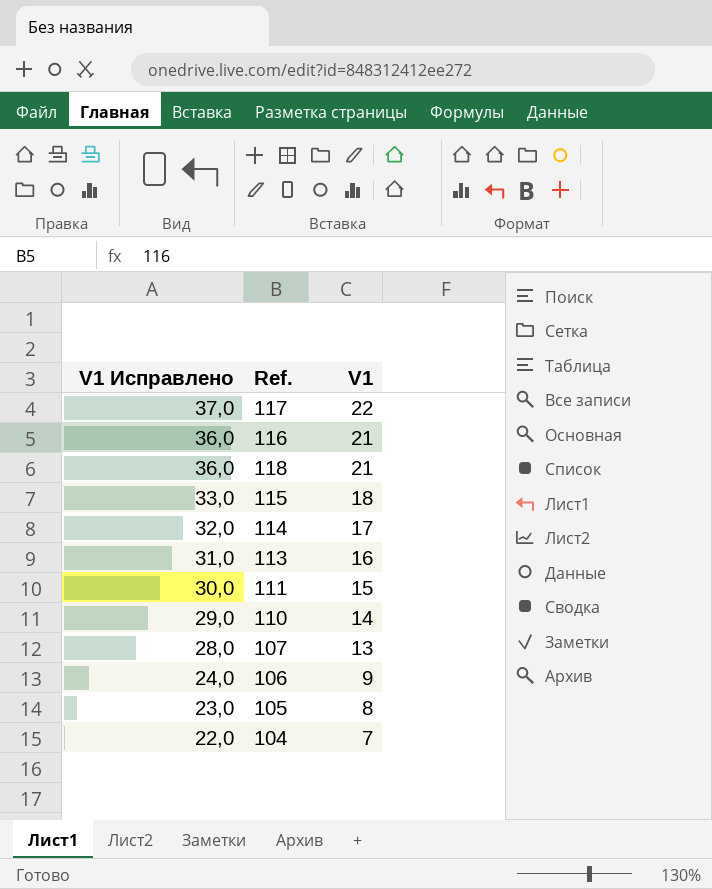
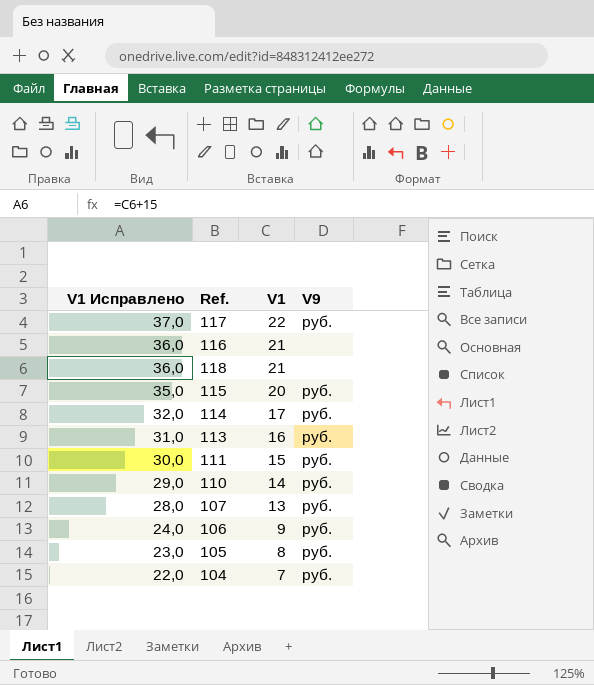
column V9 | position: none -> 4
115 | V1 Исправлено: 33,0 -> 35,0
115 | V1: 18 -> 20

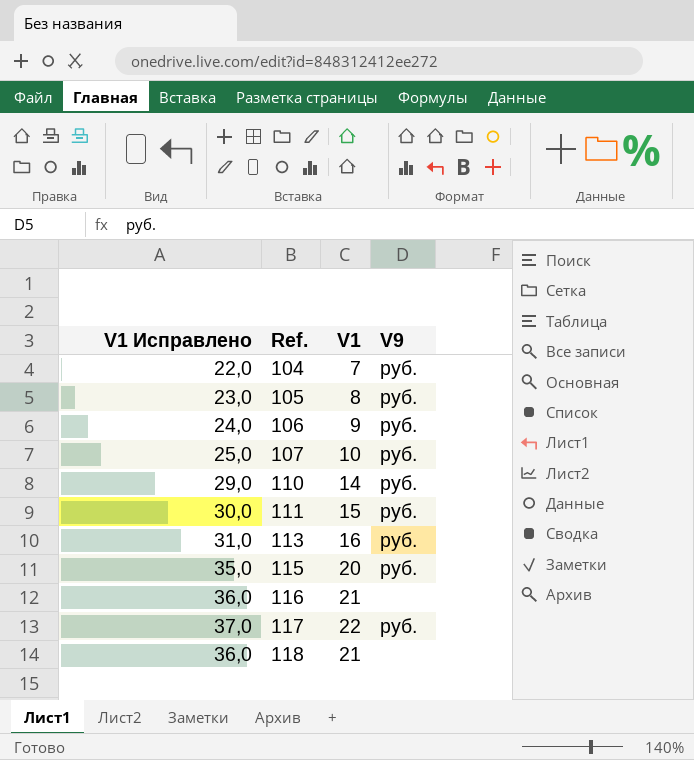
row order: V1 Исправлено descending -> Ref. ascending
row 114: 32,0 | 17 | руб. -> none
107 | V1 Исправлено: 28,0 -> 25,0
107 | V1: 13 -> 10

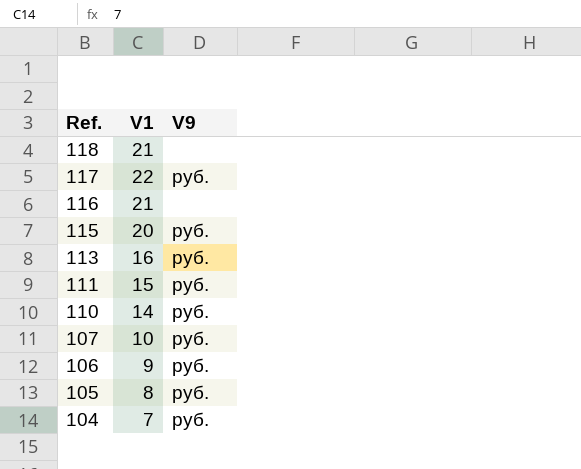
row order: Ref. ascending -> Ref. descending
column V1 Исправлено | formula: [V1] + 15 -> none

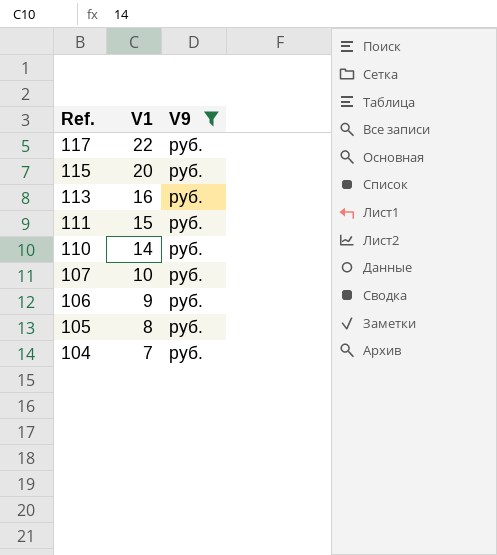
filter: none -> V9 = руб.

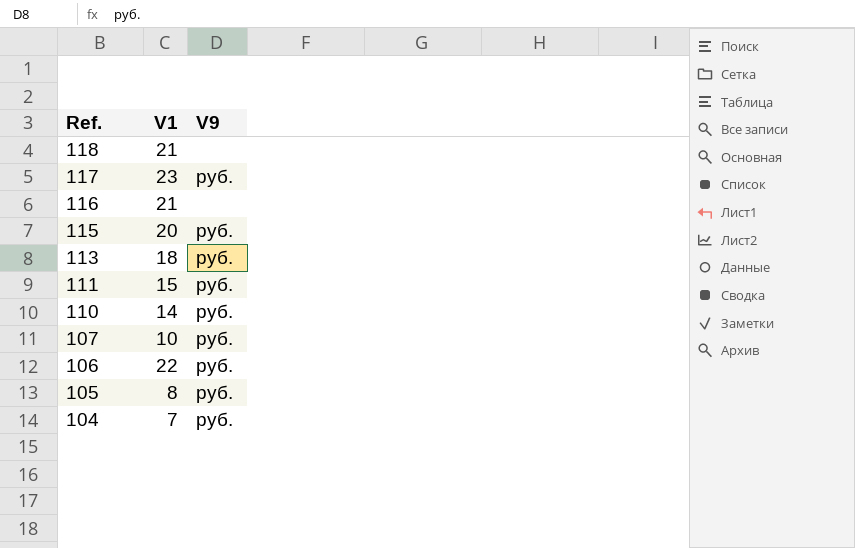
filter: V9 = руб. -> none
117 | V1: 22 -> 23
113 | V1: 16 -> 18
106 | V1: 9 -> 22

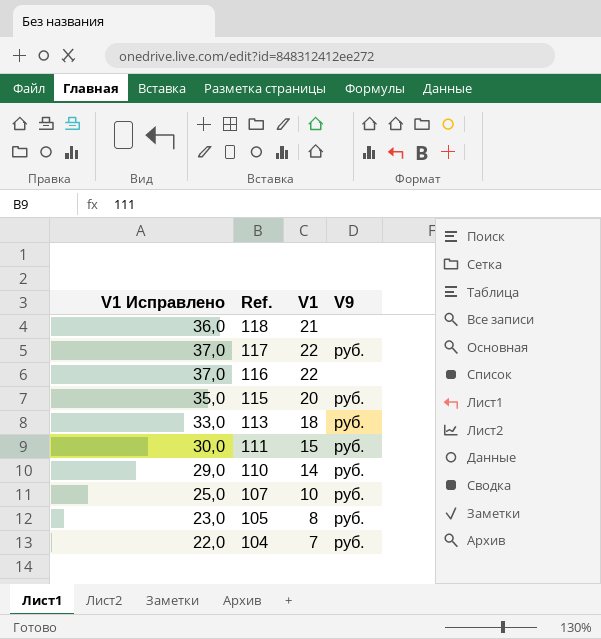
column V1 Исправлено | formula: none -> [V1] + 15
row 106: 22 | руб. -> none
117 | V1: 23 -> 22
116 | V1: 21 -> 22

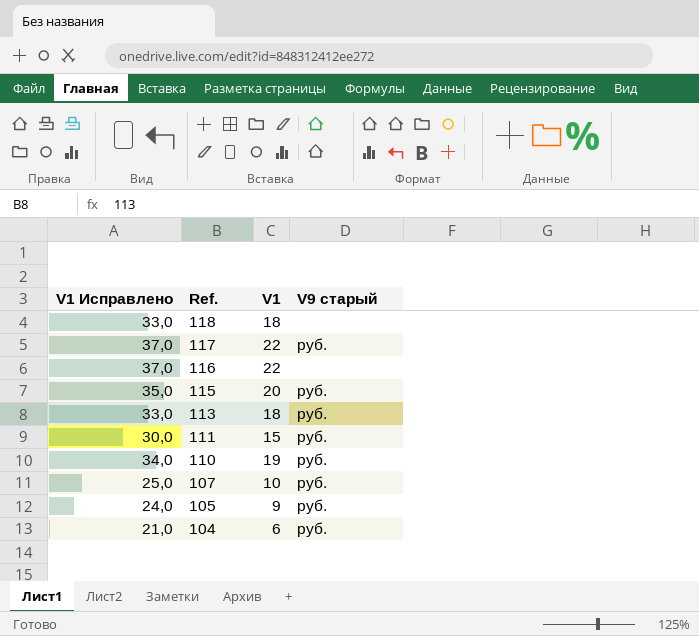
column name: V9 -> V9 старый
118 | V1 Исправлено: 36,0 -> 33,0
118 | V1: 21 -> 18
110 | V1 Исправлено: 29,0 -> 34,0
110 | V1: 14 -> 19
105 | V1 Исправлено: 23,0 -> 24,0
105 | V1: 8 -> 9
104 | V1 Исправлено: 22,0 -> 21,0
104 | V1: 7 -> 6

